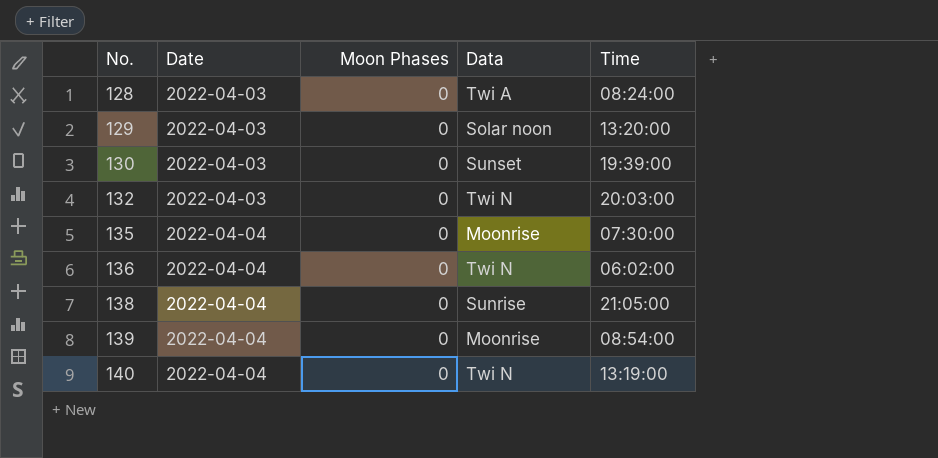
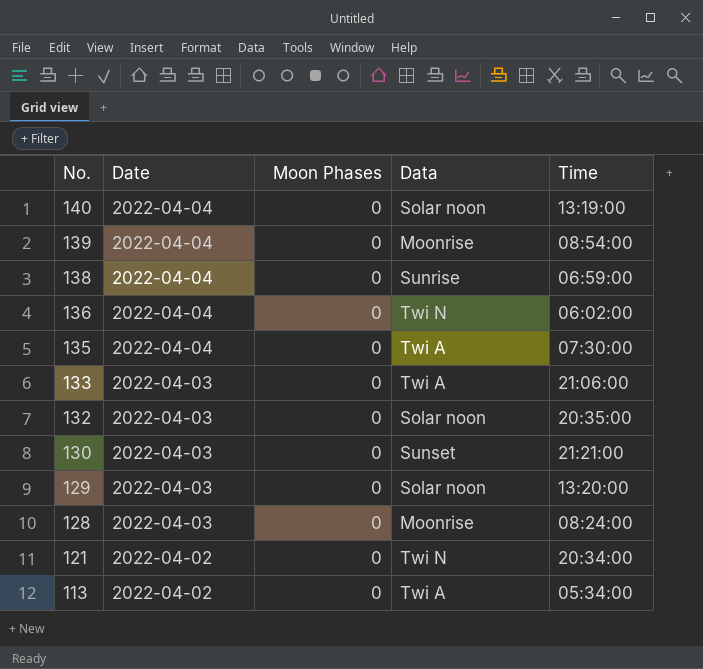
row order: No. ascending -> No. descending
140 | Data: Twi N -> Solar noon
138 | Time: 21:05:00 -> 06:59:00
135 | Data: Moonrise -> Twi A
row 133: none -> 2022-04-03 | 0 | Twi A | 21:06:00
132 | Data: Twi N -> Solar noon
132 | Time: 20:03:00 -> 20:35:00
130 | Time: 19:39:00 -> 21:21:00
128 | Data: Twi A -> Moonrise
row 121: none -> 2022-04-02 | 0 | Twi N | 20:34:00
row 113: none -> 2022-04-02 | 0 | Twi A | 05:34:00

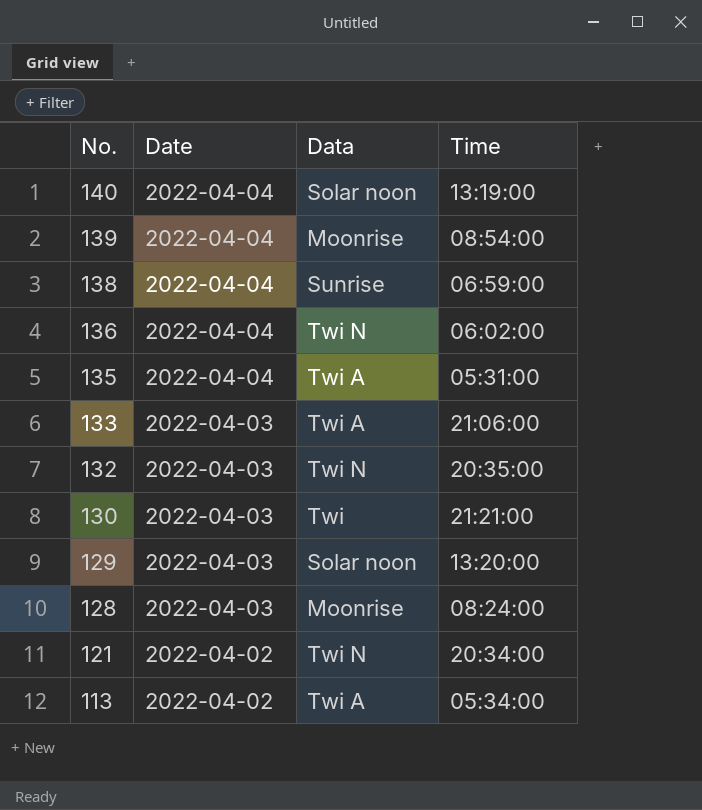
column Moon Phases | position: 3 -> none
135 | Time: 07:30:00 -> 05:31:00
132 | Data: Solar noon -> Twi N
130 | Data: Sunset -> Twi

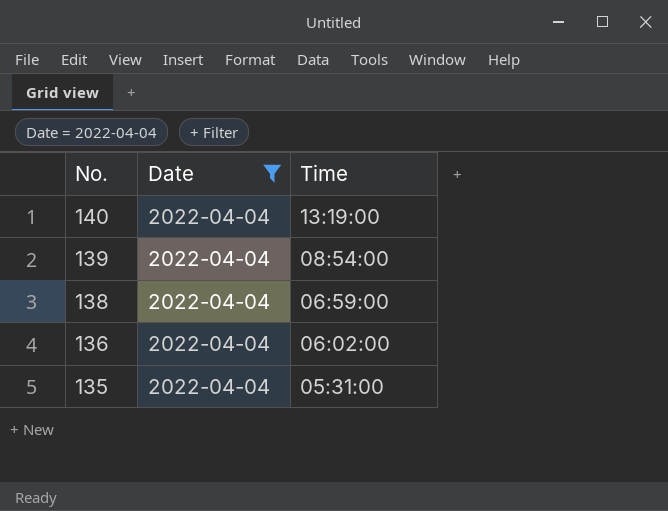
filter: none -> Date = 2022-04-04
column Data | position: 3 -> none

